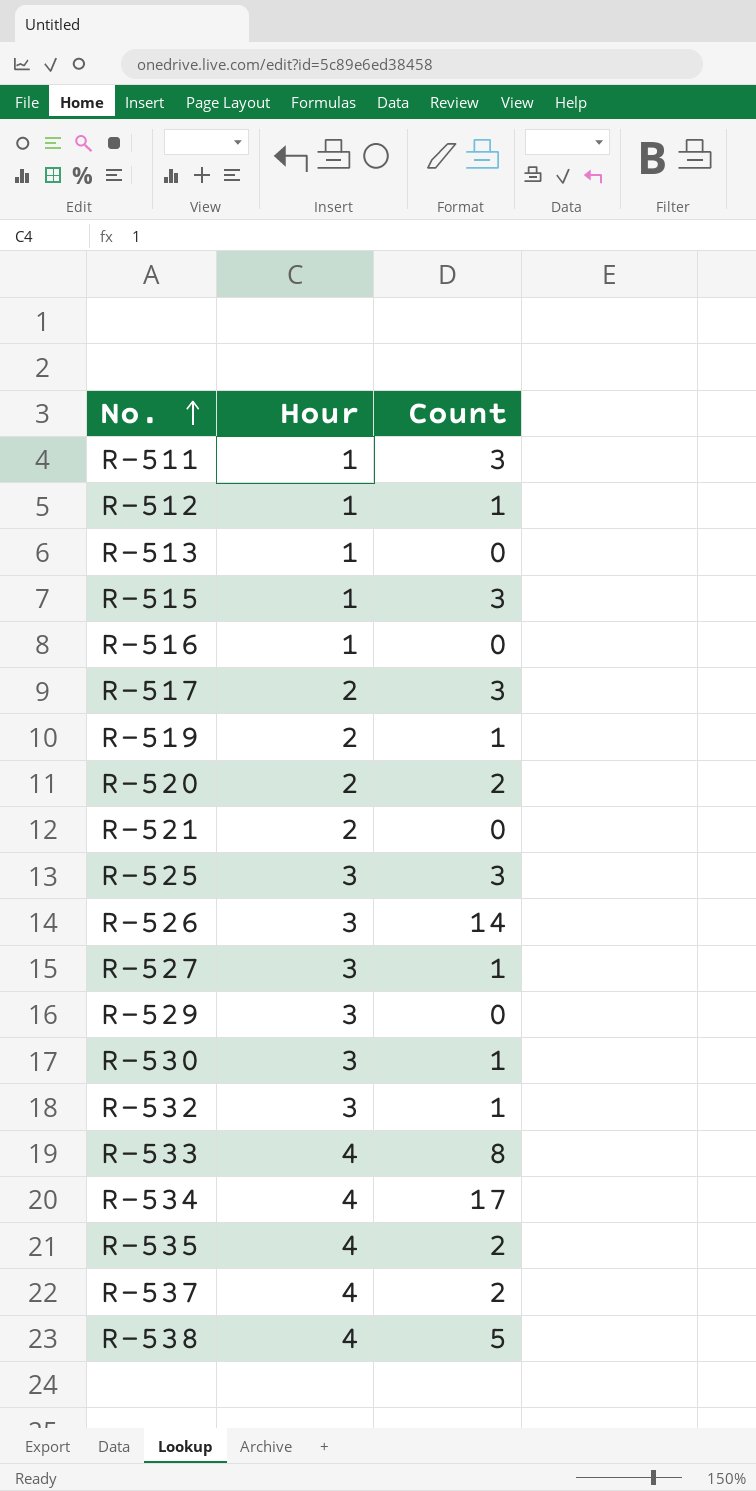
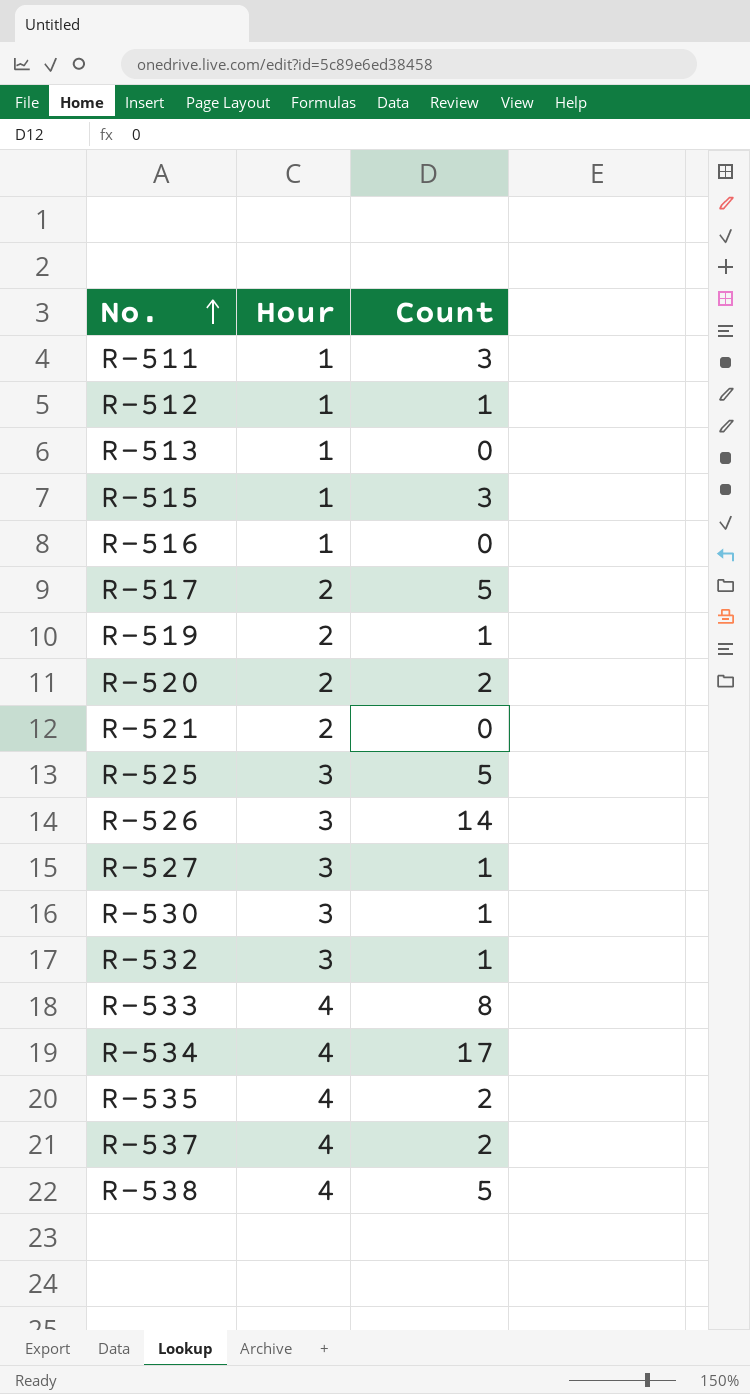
row R-529: 3 | 0 -> none
R-517 | Count: 3 -> 5
R-525 | Count: 3 -> 5

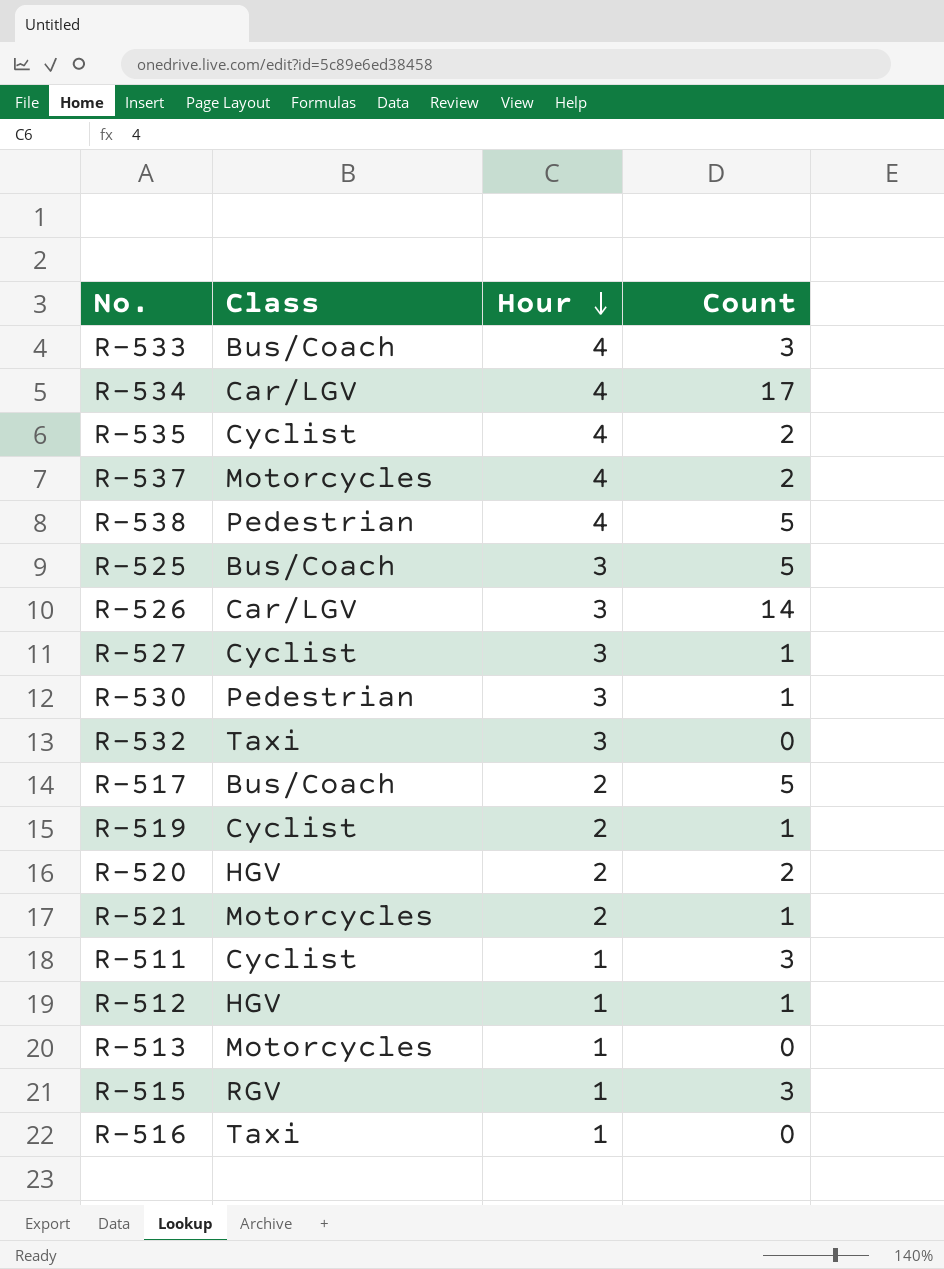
row order: No. ascending -> Hour descending
column Class | position: none -> 2
R-533 | Count: 8 -> 3
R-532 | Count: 1 -> 0
R-521 | Count: 0 -> 1

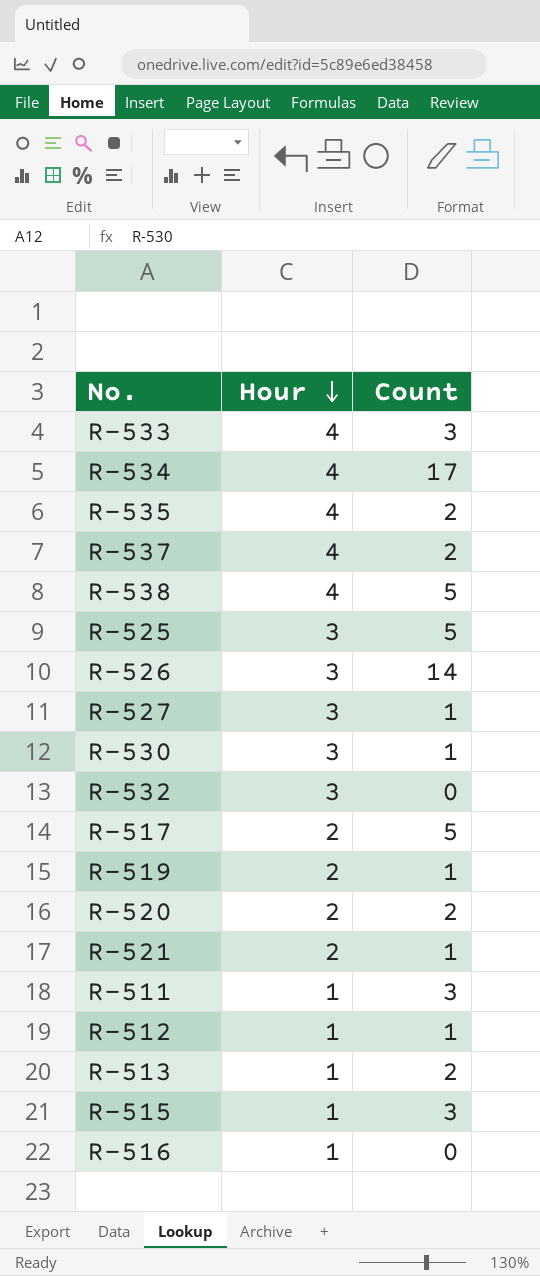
column Class | position: 2 -> none
R-513 | Count: 0 -> 2

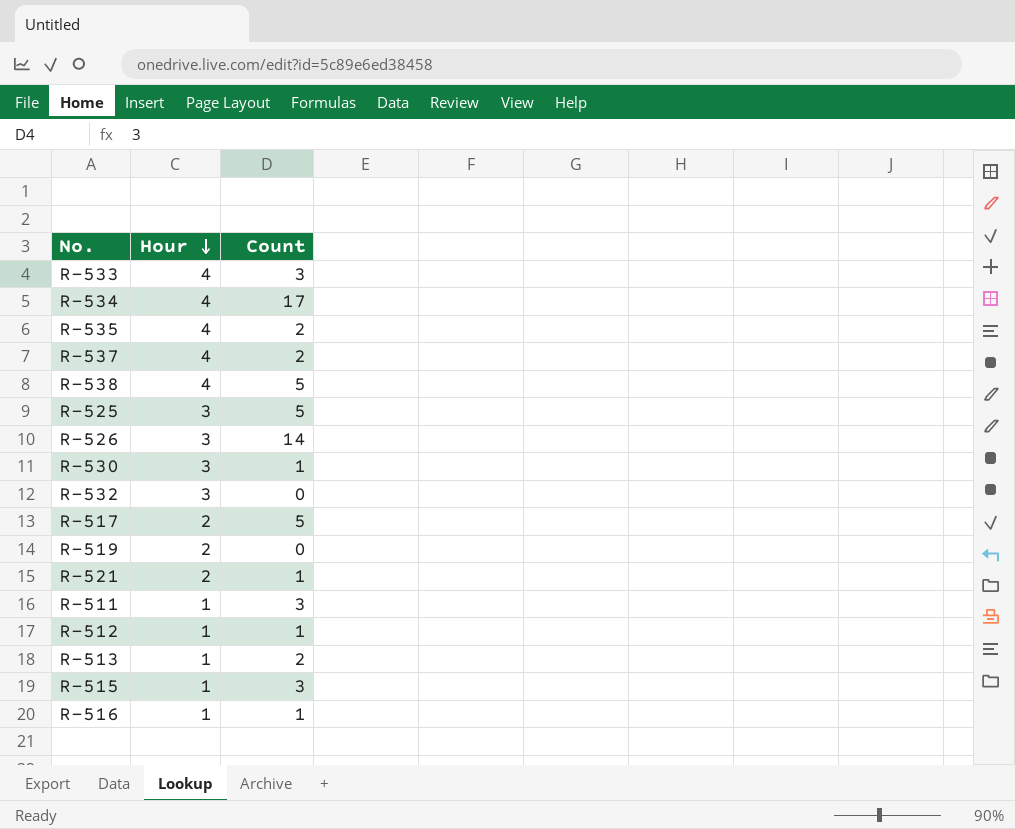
row R-527: 3 | 1 -> none
row R-520: 2 | 2 -> none
R-519 | Count: 1 -> 0
R-516 | Count: 0 -> 1

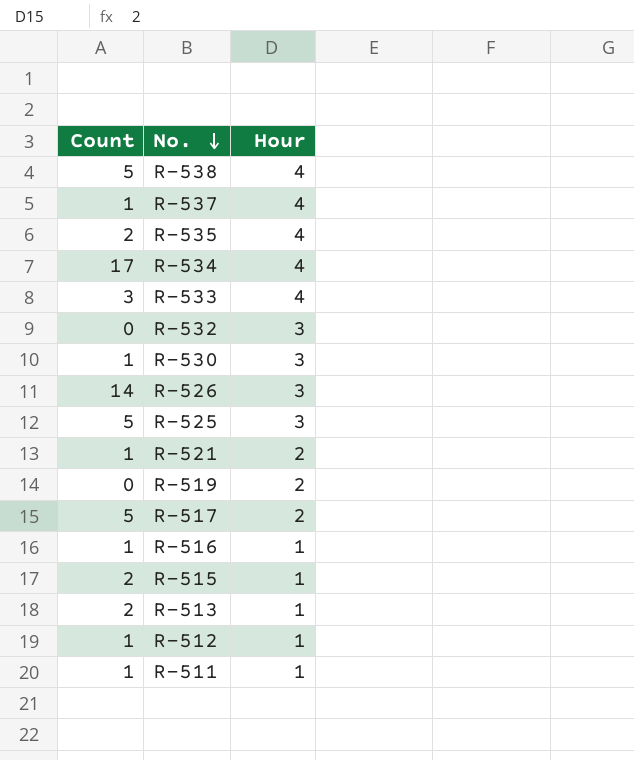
row order: Hour descending -> No. descending
column Count | position: 3 -> 1
R-537 | Count: 2 -> 1
R-515 | Count: 3 -> 2
R-511 | Count: 3 -> 1

